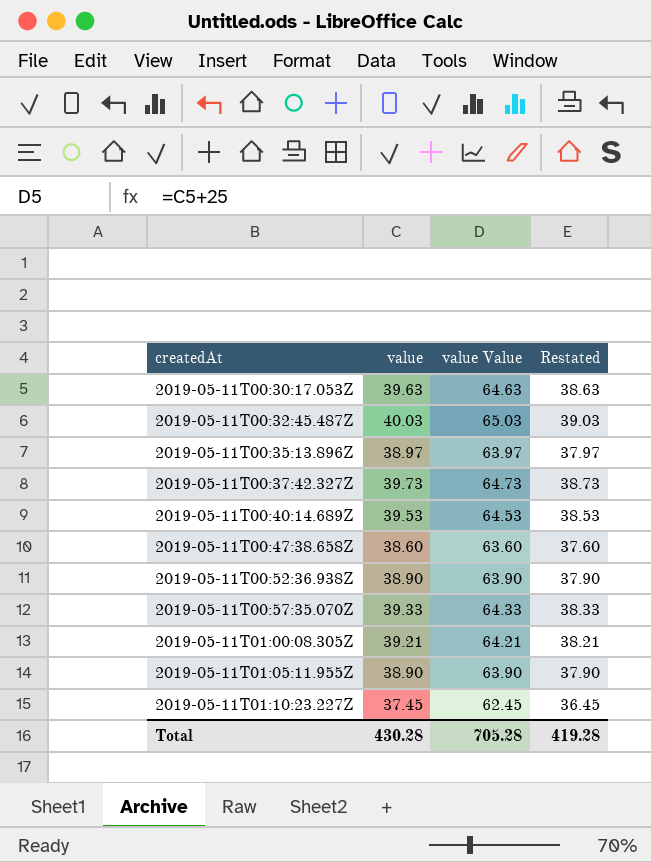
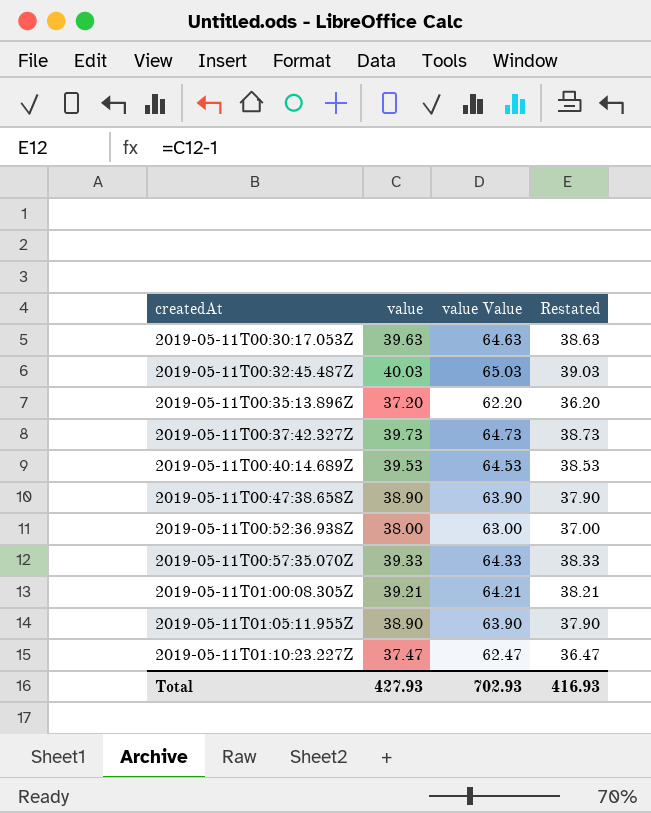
2019-05-11T00:35:13.896Z | value: 38.97 -> 37.20
2019-05-11T00:35:13.896Z | value Value: 63.97 -> 62.20
2019-05-11T00:35:13.896Z | Restated: 37.97 -> 36.20
2019-05-11T00:47:38.658Z | value: 38.60 -> 38.90
2019-05-11T00:47:38.658Z | value Value: 63.60 -> 63.90
2019-05-11T00:47:38.658Z | Restated: 37.60 -> 37.90
2019-05-11T00:52:36.938Z | value: 38.90 -> 38.00
2019-05-11T00:52:36.938Z | value Value: 63.90 -> 63.00
2019-05-11T00:52:36.938Z | Restated: 37.90 -> 37.00
2019-05-11T01:10:23.227Z | value: 37.45 -> 37.47
2019-05-11T01:10:23.227Z | value Value: 62.45 -> 62.47
2019-05-11T01:10:23.227Z | Restated: 36.45 -> 36.47
Total | value: 430.28 -> 427.93
Total | value Value: 705.28 -> 702.93
Total | Restated: 419.28 -> 416.93

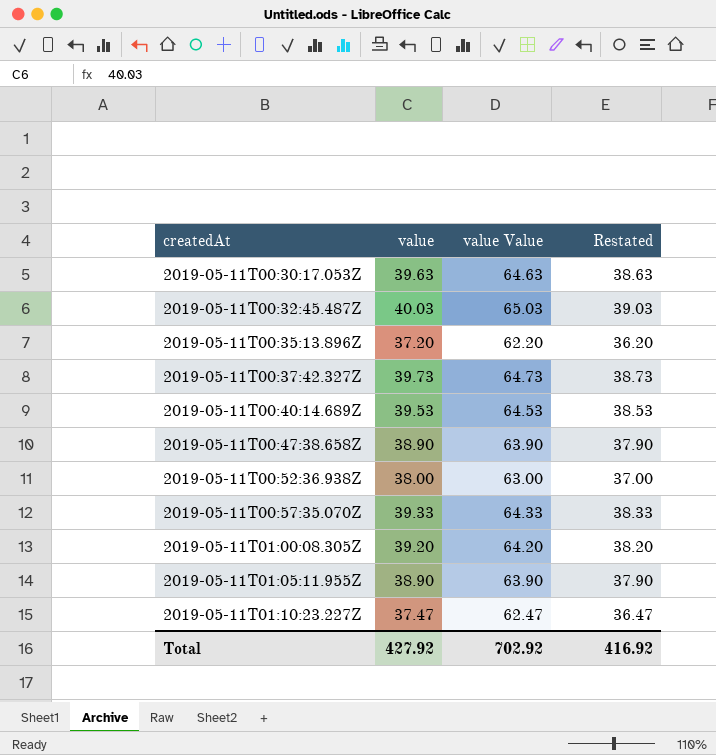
2019-05-11T01:00:08.305Z | value: 39.21 -> 39.20
2019-05-11T01:00:08.305Z | value Value: 64.21 -> 64.20
2019-05-11T01:00:08.305Z | Restated: 38.21 -> 38.20
Total | value: 427.93 -> 427.92
Total | value Value: 702.93 -> 702.92
Total | Restated: 416.93 -> 416.92

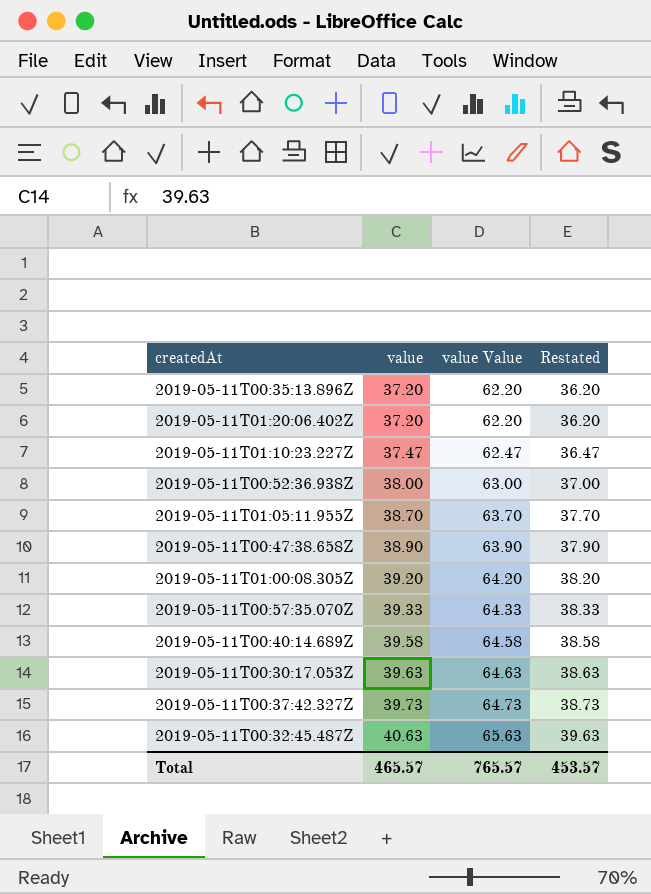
row order: createdAt ascending -> value ascending
row 2019-05-11T01:20:06.402Z: none -> 37.20 | 62.20 | 36.20
2019-05-11T01:05:11.955Z | value: 38.90 -> 38.70
2019-05-11T01:05:11.955Z | value Value: 63.90 -> 63.70
2019-05-11T01:05:11.955Z | Restated: 37.90 -> 37.70
2019-05-11T00:40:14.689Z | value: 39.53 -> 39.58
2019-05-11T00:40:14.689Z | value Value: 64.53 -> 64.58
2019-05-11T00:40:14.689Z | Restated: 38.53 -> 38.58
2019-05-11T00:32:45.487Z | value: 40.03 -> 40.63
2019-05-11T00:32:45.487Z | value Value: 65.03 -> 65.63
2019-05-11T00:32:45.487Z | Restated: 39.03 -> 39.63
Total | value: 427.92 -> 465.57
Total | value Value: 702.92 -> 765.57
Total | Restated: 416.92 -> 453.57

